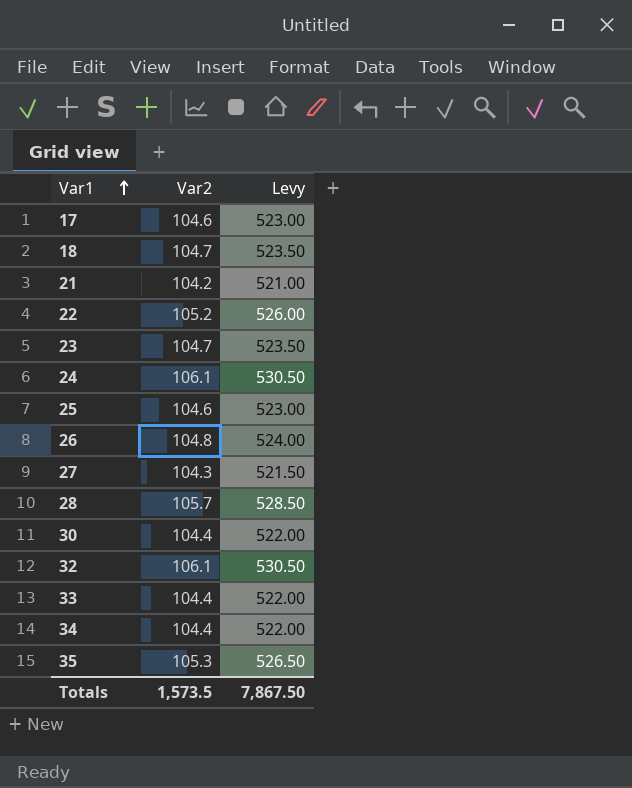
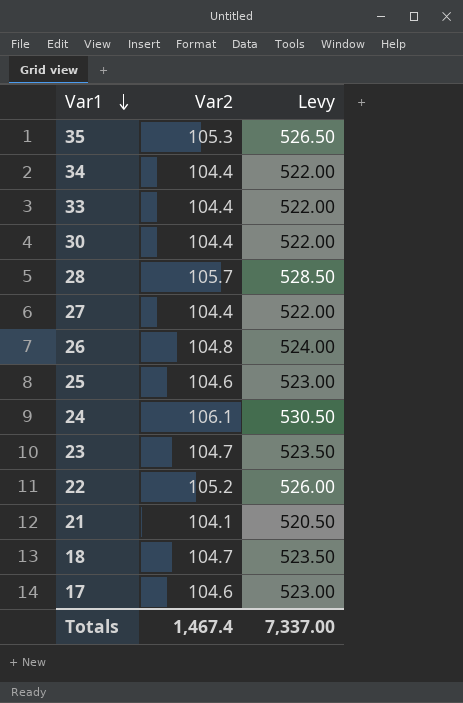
row order: Var1 ascending -> Var1 descending
row 32: 106.1 | 530.50 -> none
27 | Var2: 104.3 -> 104.4
27 | Levy: 521.50 -> 522.00
21 | Var2: 104.2 -> 104.1
21 | Levy: 521.00 -> 520.50
Totals | Var2: 1,573.5 -> 1,467.4
Totals | Levy: 7,867.50 -> 7,337.00

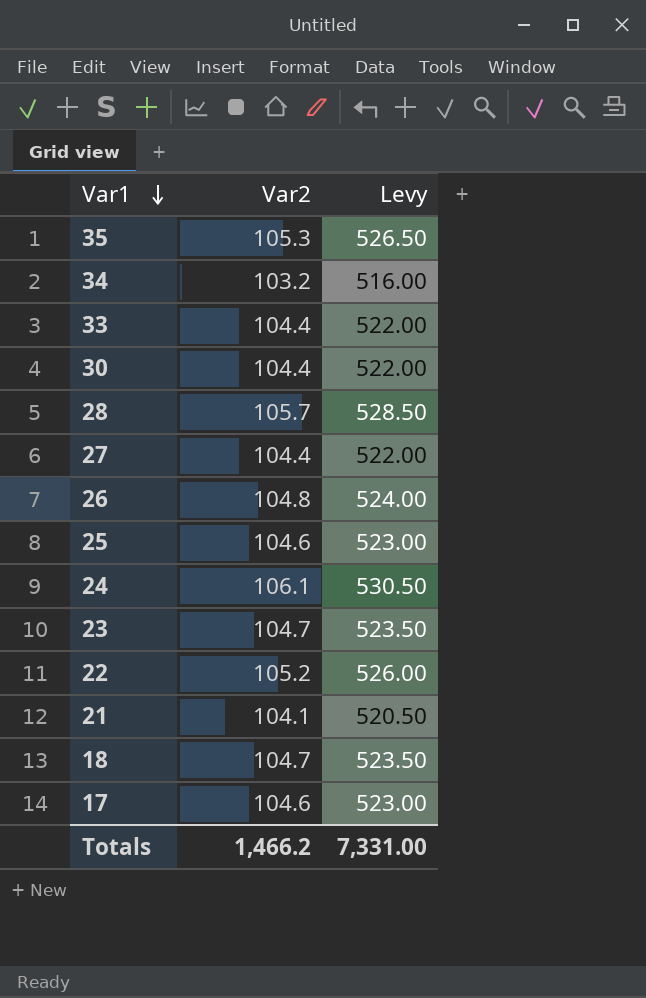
34 | Var2: 104.4 -> 103.2
34 | Levy: 522.00 -> 516.00
Totals | Var2: 1,467.4 -> 1,466.2
Totals | Levy: 7,337.00 -> 7,331.00

